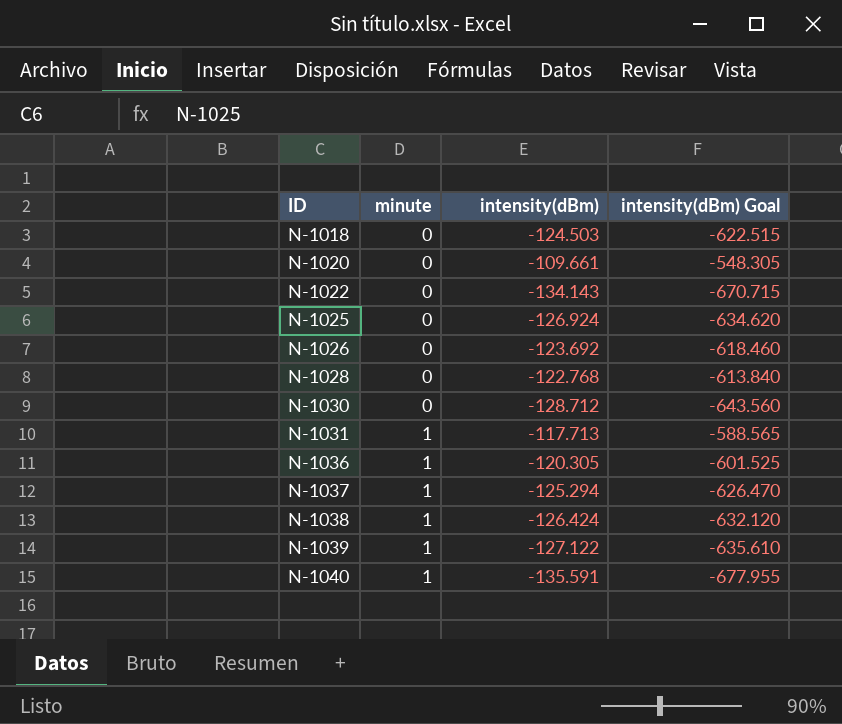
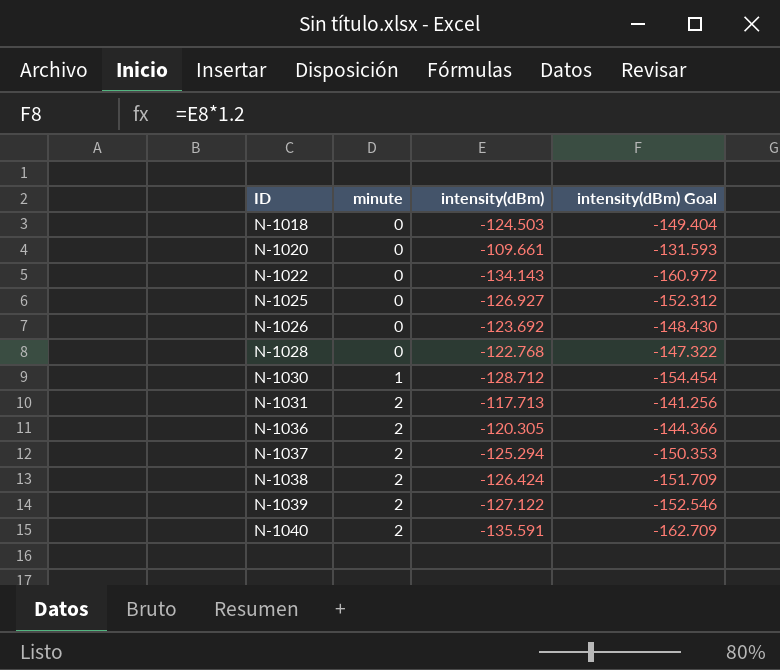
column intensity(dBm) Goal | formula: [intensity(dBm)] * 5 -> [intensity(dBm)] * 1.2
N-1025 | intensity(dBm): -126.924 -> -126.927
N-1030 | minute: 0 -> 1
N-1031 | minute: 1 -> 2
N-1036 | minute: 1 -> 2
N-1037 | minute: 1 -> 2
N-1038 | minute: 1 -> 2
N-1039 | minute: 1 -> 2
N-1040 | minute: 1 -> 2

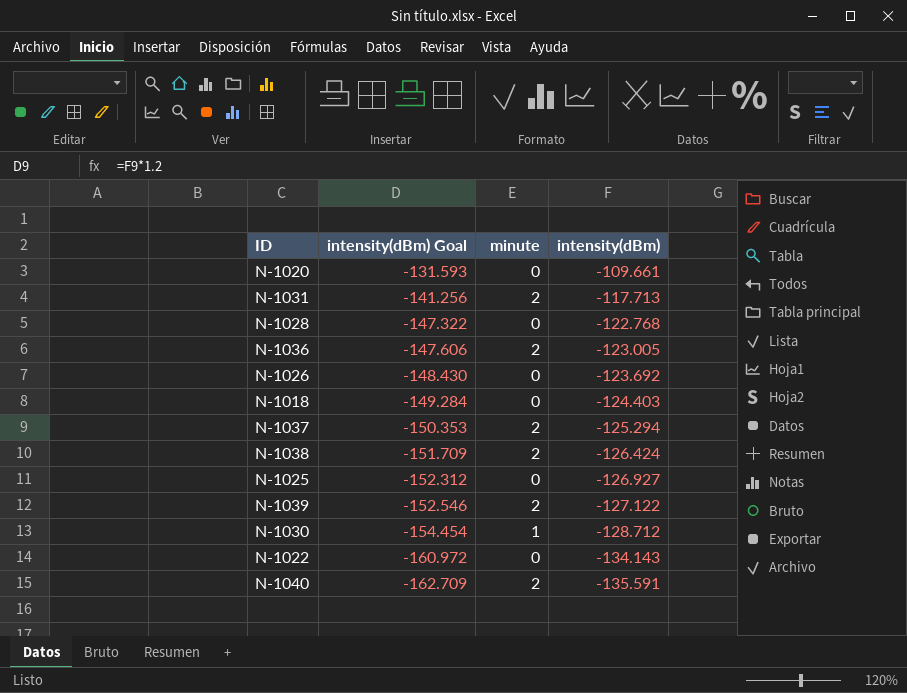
row order: ID ascending -> intensity(dBm) Goal descending
column intensity(dBm) Goal | position: 4 -> 2
N-1036 | intensity(dBm) Goal: -144.366 -> -147.606
N-1036 | intensity(dBm): -120.305 -> -123.005
N-1018 | intensity(dBm) Goal: -149.404 -> -149.284
N-1018 | intensity(dBm): -124.503 -> -124.403

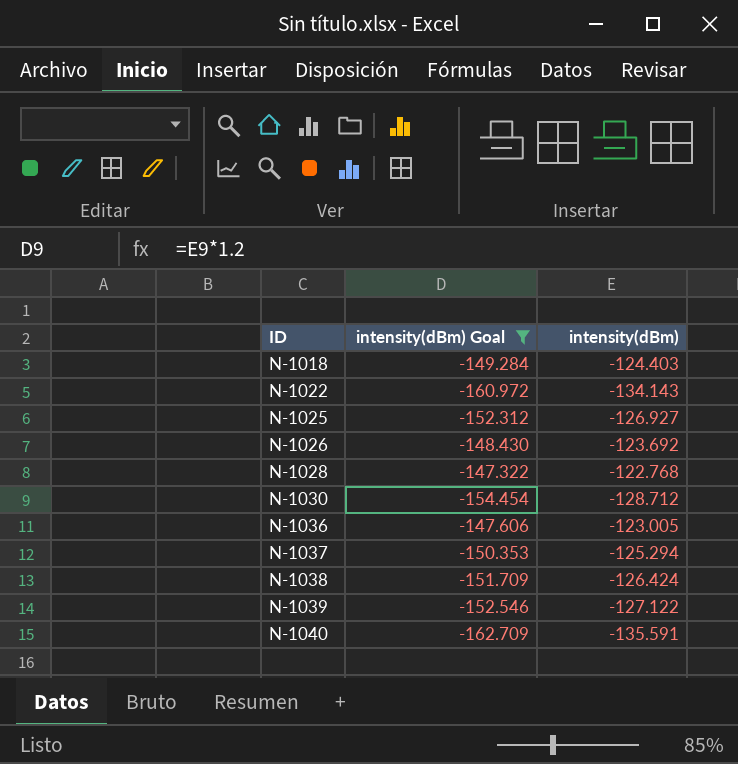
filter: none -> intensity(dBm) Goal <= -147.322
row order: intensity(dBm) Goal descending -> ID ascending
column minute | position: 3 -> none

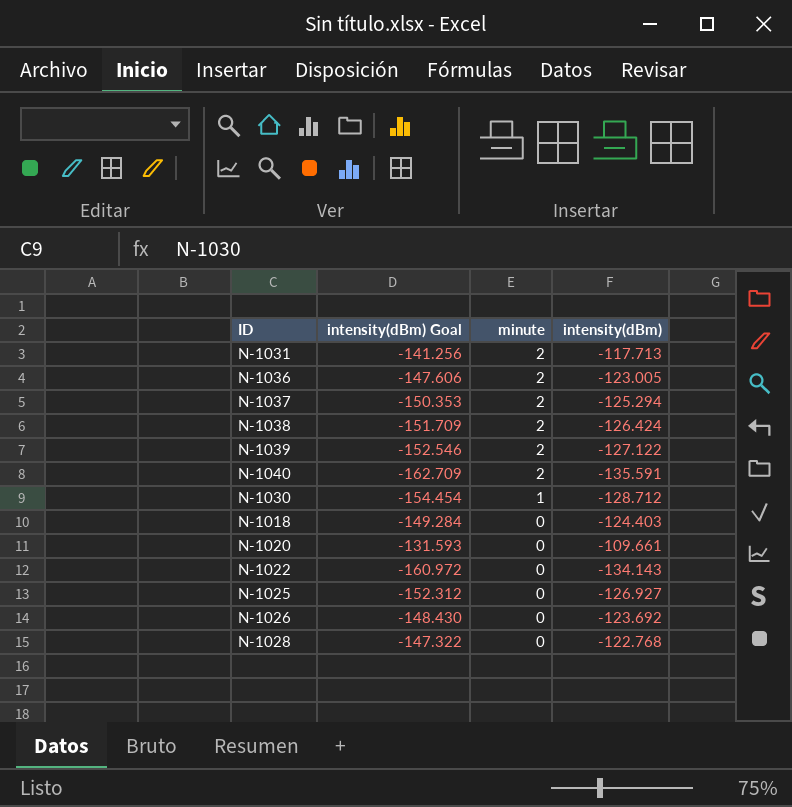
filter: intensity(dBm) Goal <= -147.322 -> none
row order: ID ascending -> minute descending
column minute | position: none -> 3

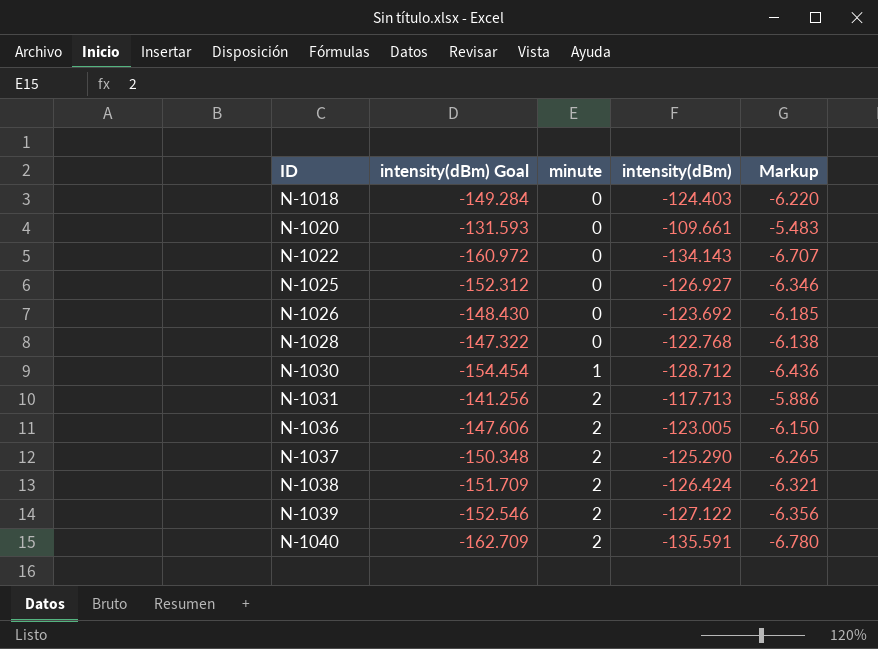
row order: minute descending -> ID ascending
column Markup | formula: none -> [intensity(dBm)] * 0.05
N-1037 | intensity(dBm) Goal: -150.353 -> -150.348
N-1037 | intensity(dBm): -125.294 -> -125.290

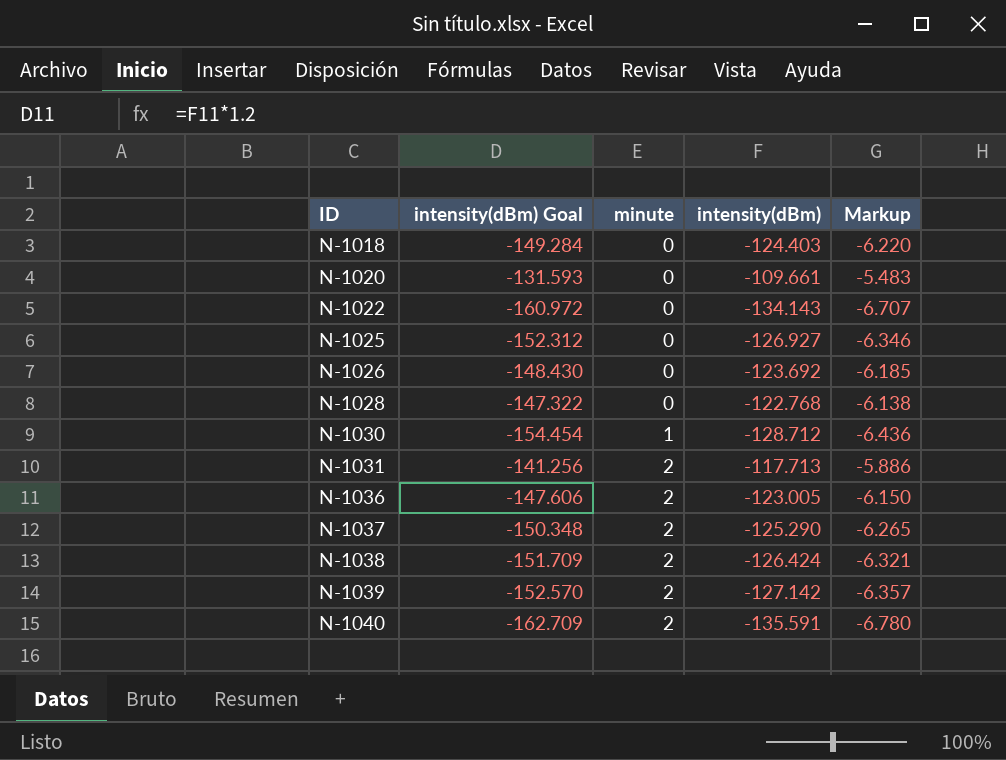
N-1039 | intensity(dBm) Goal: -152.546 -> -152.570
N-1039 | intensity(dBm): -127.122 -> -127.142
N-1039 | Markup: -6.356 -> -6.357

